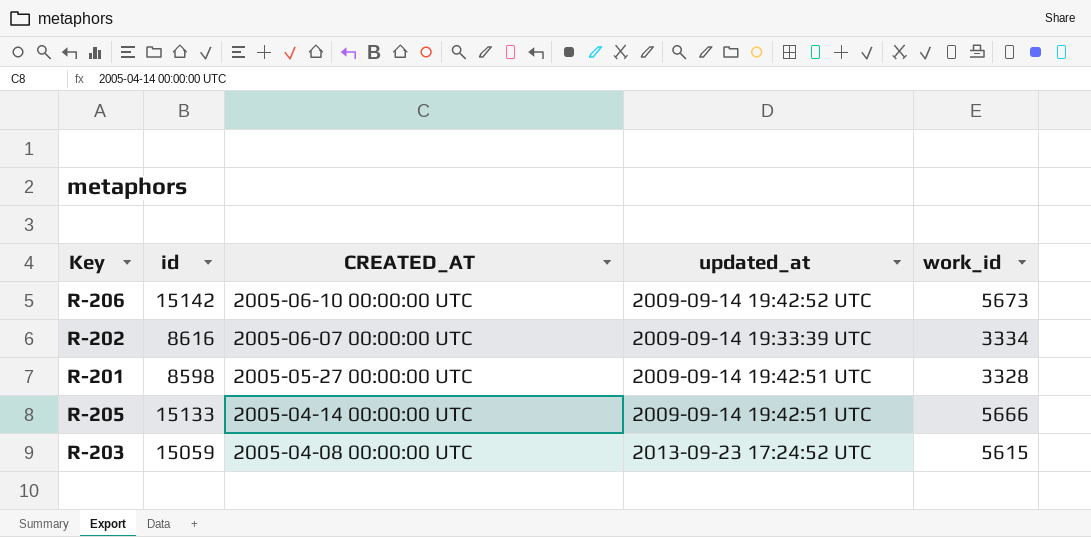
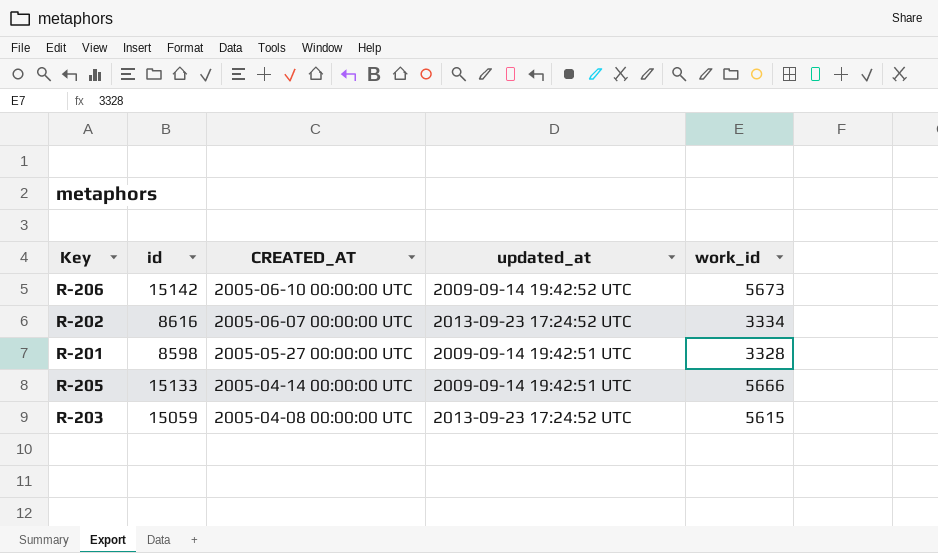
R-202 | updated_at: 2009-09-14 19:33:39 UTC -> 2013-09-23 17:24:52 UTC

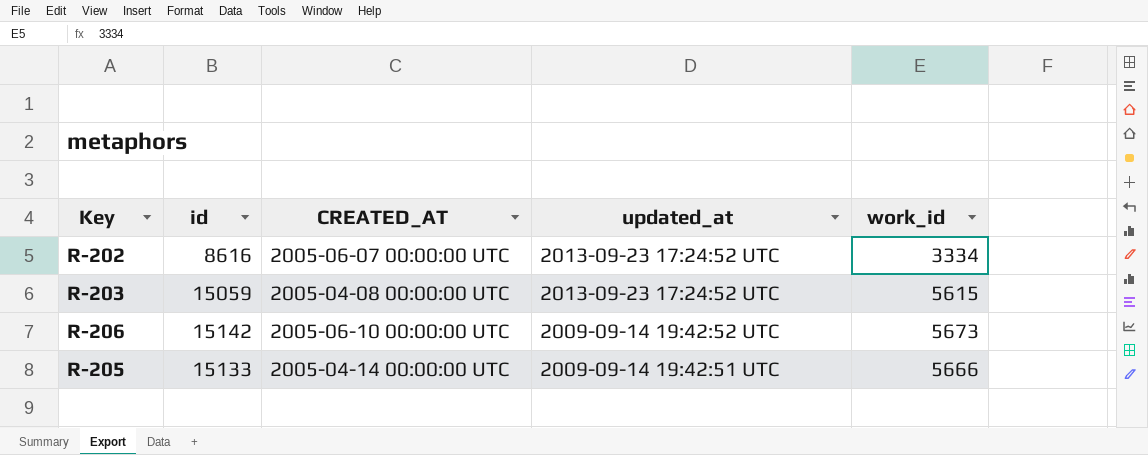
row order: CREATED_AT descending -> updated_at descending
row R-201: 8598 | 2005-05-27 00:00:00 UTC | 2009-09-14 19:42:51 UTC | 3328 -> none

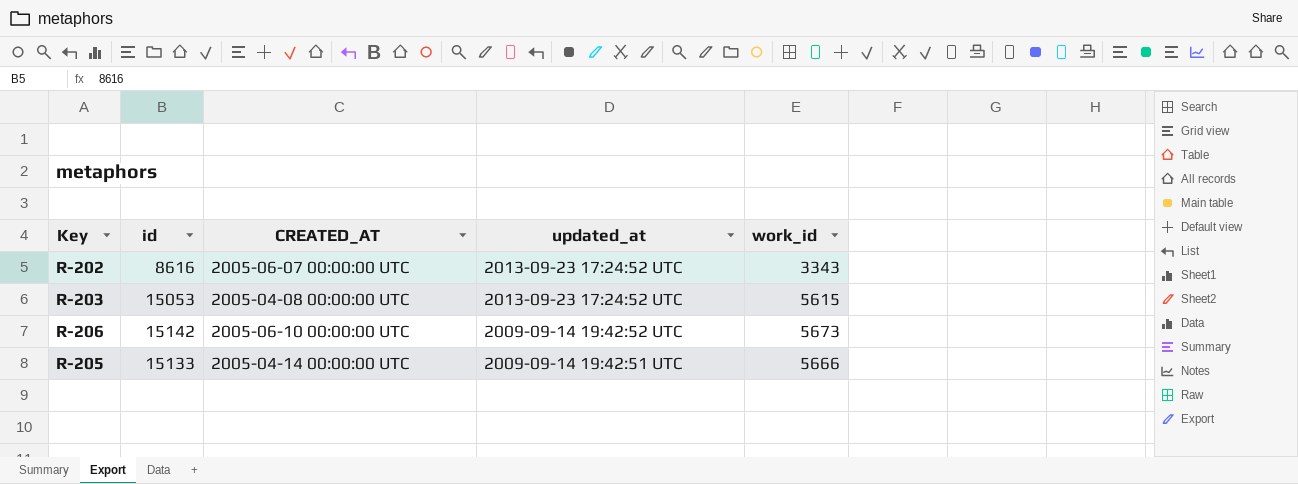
R-202 | work_id: 3334 -> 3343
R-203 | id: 15059 -> 15053

